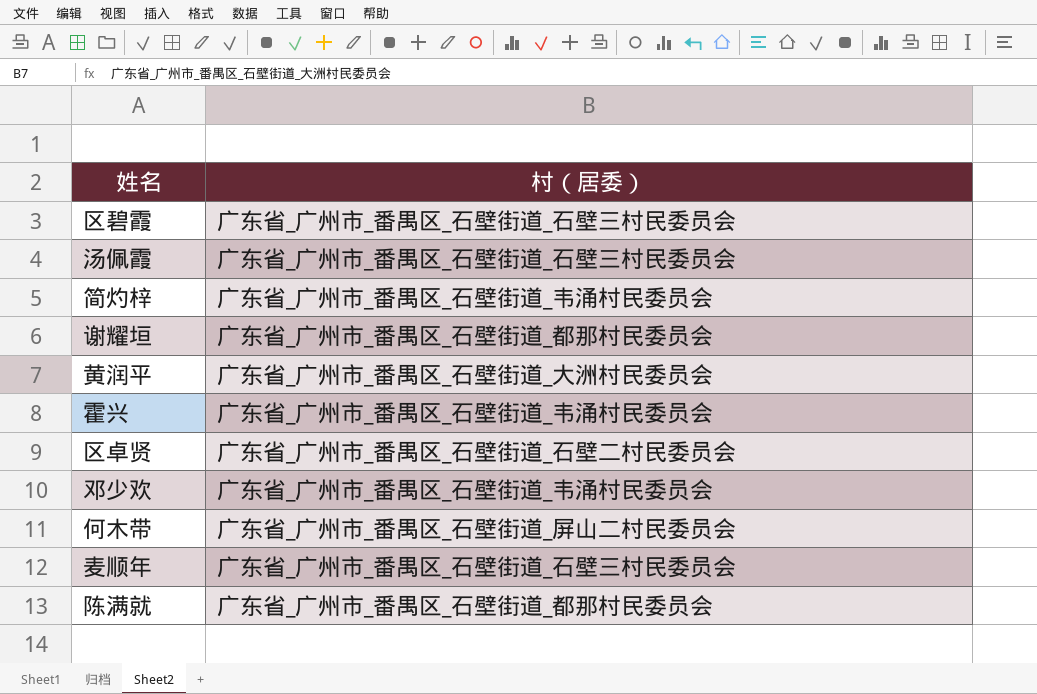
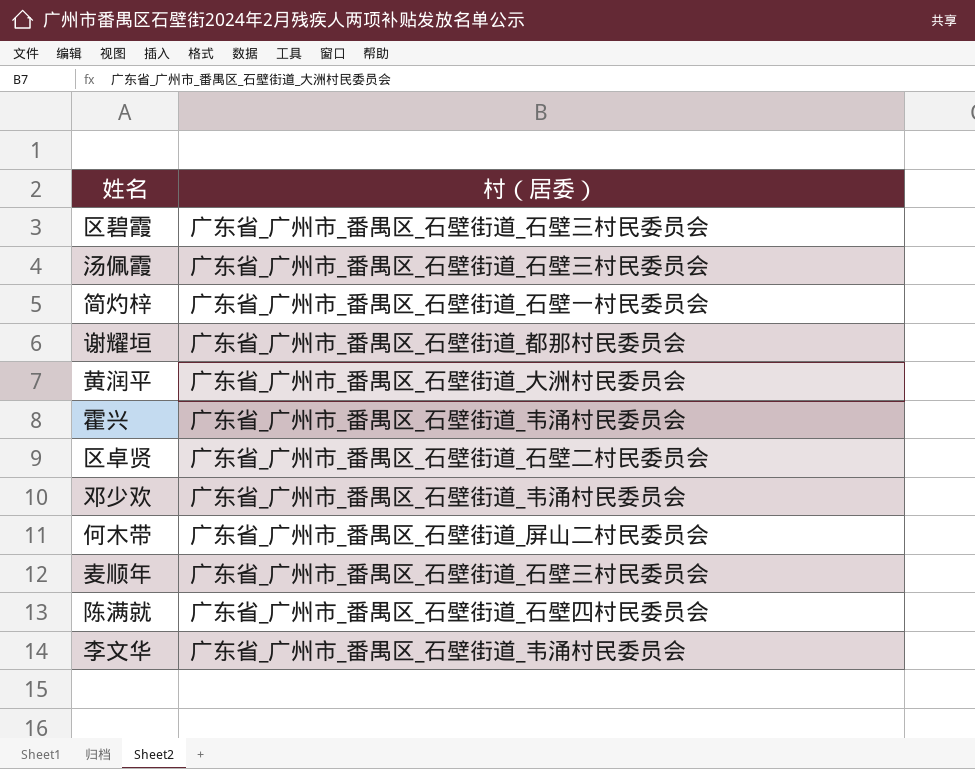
简灼梓 | 村（居委）: 广东省_广州市_番禺区_石壁街道_韦涌村民委员会 -> 广东省_广州市_番禺区_石壁街道_石壁一村民委员会
陈满就 | 村（居委）: 广东省_广州市_番禺区_石壁街道_都那村民委员会 -> 广东省_广州市_番禺区_石壁街道_石壁四村民委员会
row 李文华: none -> 广东省_广州市_番禺区_石壁街道_韦涌村民委员会

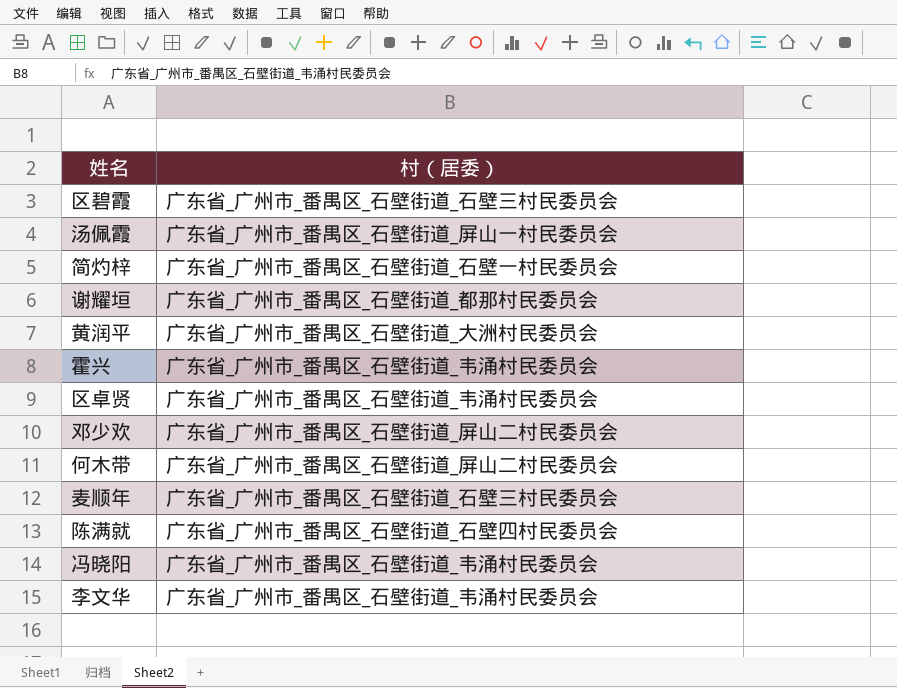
汤佩霞 | 村（居委）: 广东省_广州市_番禺区_石壁街道_石壁三村民委员会 -> 广东省_广州市_番禺区_石壁街道_屏山一村民委员会
区卓贤 | 村（居委）: 广东省_广州市_番禺区_石壁街道_石壁二村民委员会 -> 广东省_广州市_番禺区_石壁街道_韦涌村民委员会
邓少欢 | 村（居委）: 广东省_广州市_番禺区_石壁街道_韦涌村民委员会 -> 广东省_广州市_番禺区_石壁街道_屏山二村民委员会
row 冯晓阳: none -> 广东省_广州市_番禺区_石壁街道_韦涌村民委员会

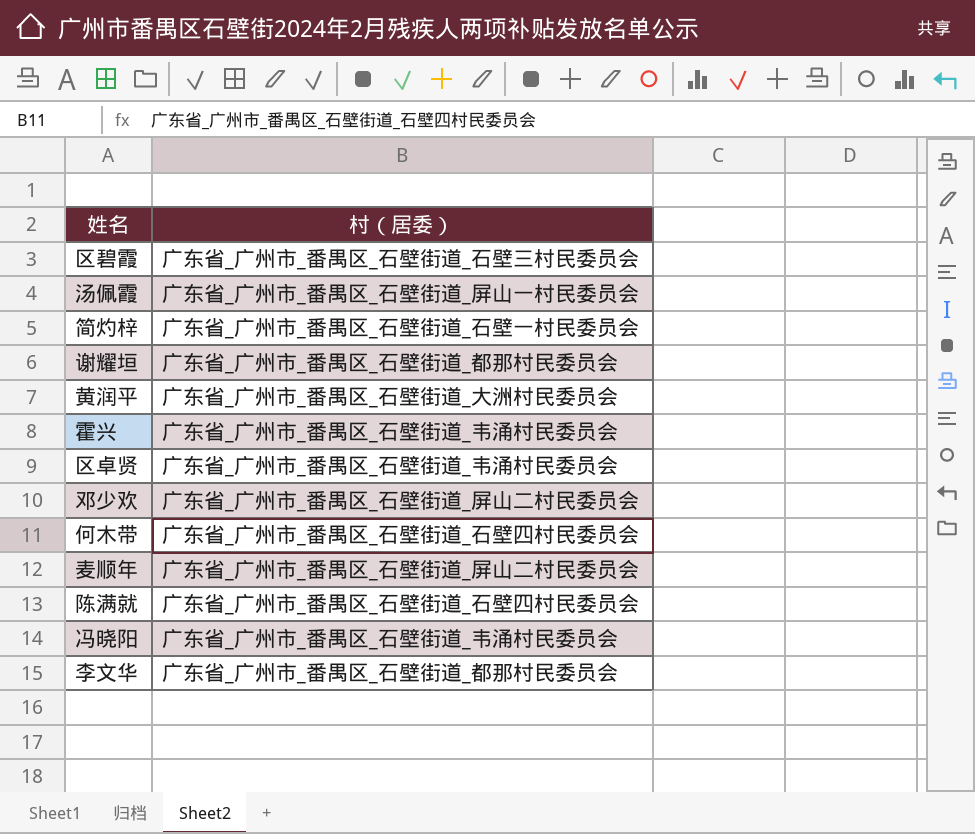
何木带 | 村（居委）: 广东省_广州市_番禺区_石壁街道_屏山二村民委员会 -> 广东省_广州市_番禺区_石壁街道_石壁四村民委员会
麦顺年 | 村（居委）: 广东省_广州市_番禺区_石壁街道_石壁三村民委员会 -> 广东省_广州市_番禺区_石壁街道_屏山二村民委员会
李文华 | 村（居委）: 广东省_广州市_番禺区_石壁街道_韦涌村民委员会 -> 广东省_广州市_番禺区_石壁街道_都那村民委员会

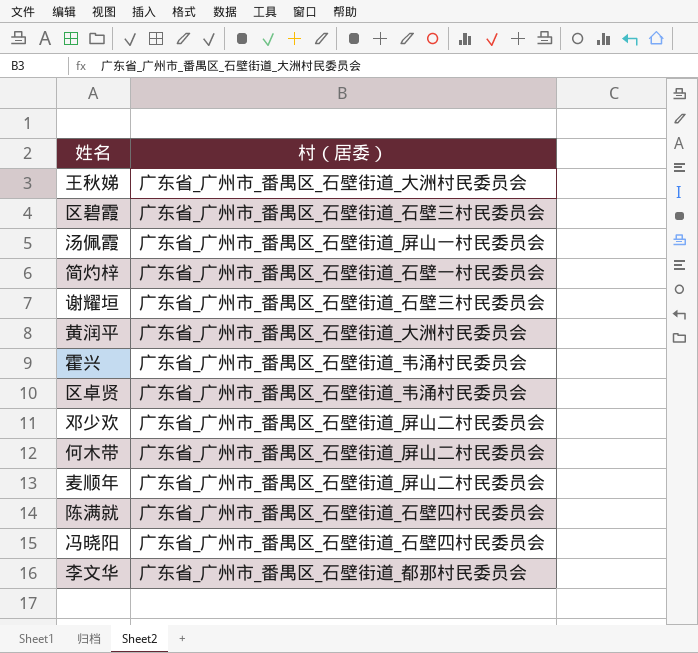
row 王秋娣: none -> 广东省_广州市_番禺区_石壁街道_大洲村民委员会
谢耀垣 | 村（居委）: 广东省_广州市_番禺区_石壁街道_都那村民委员会 -> 广东省_广州市_番禺区_石壁街道_石壁三村民委员会
何木带 | 村（居委）: 广东省_广州市_番禺区_石壁街道_石壁四村民委员会 -> 广东省_广州市_番禺区_石壁街道_屏山二村民委员会
冯晓阳 | 村（居委）: 广东省_广州市_番禺区_石壁街道_韦涌村民委员会 -> 广东省_广州市_番禺区_石壁街道_石壁四村民委员会

